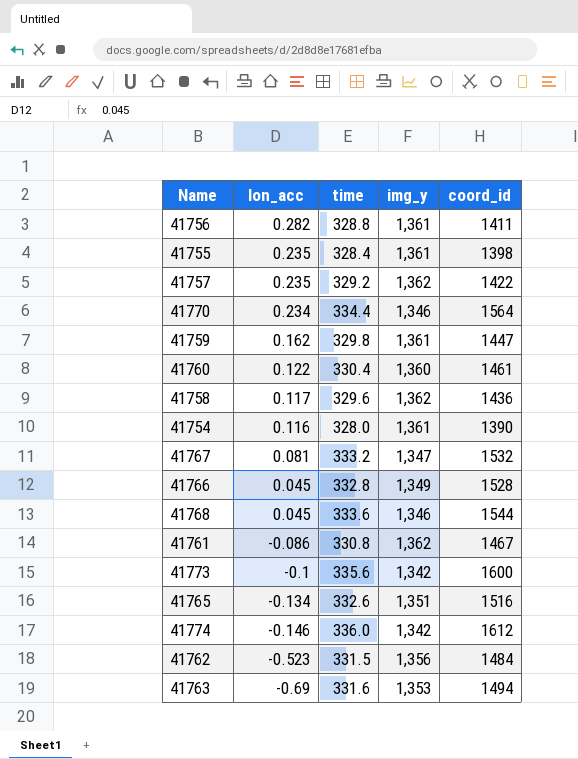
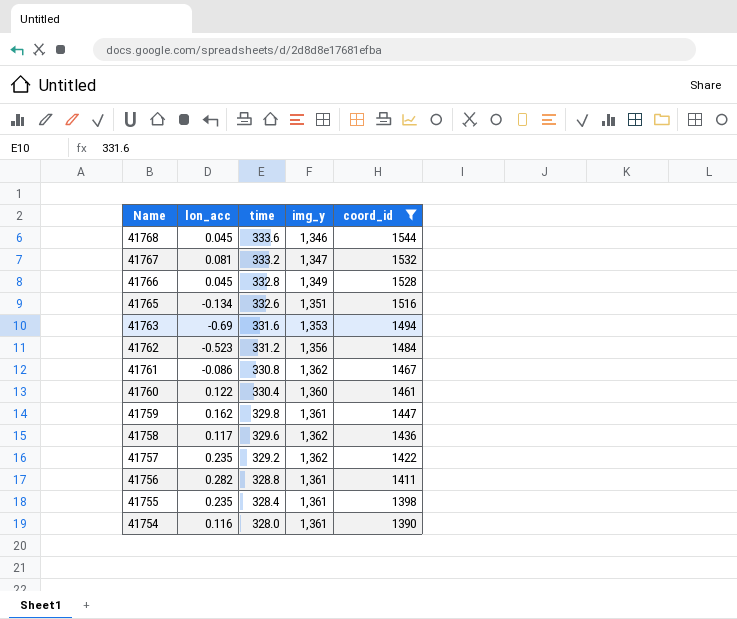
filter: none -> coord_id <= 1544
row order: lon_acc descending -> Name descending
41762 | time: 331.5 -> 331.2

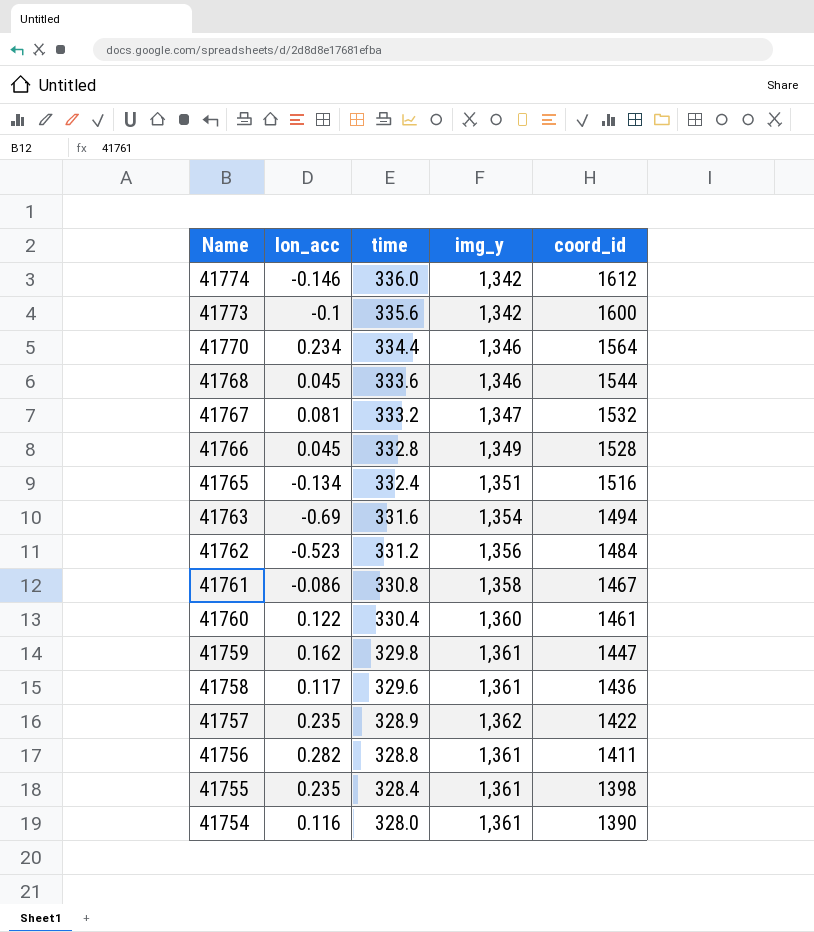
filter: coord_id <= 1544 -> none
41765 | time: 332.6 -> 332.4
41763 | img_y: 1,353 -> 1,354
41761 | img_y: 1,362 -> 1,358
41758 | img_y: 1,362 -> 1,361
41757 | time: 329.2 -> 328.9

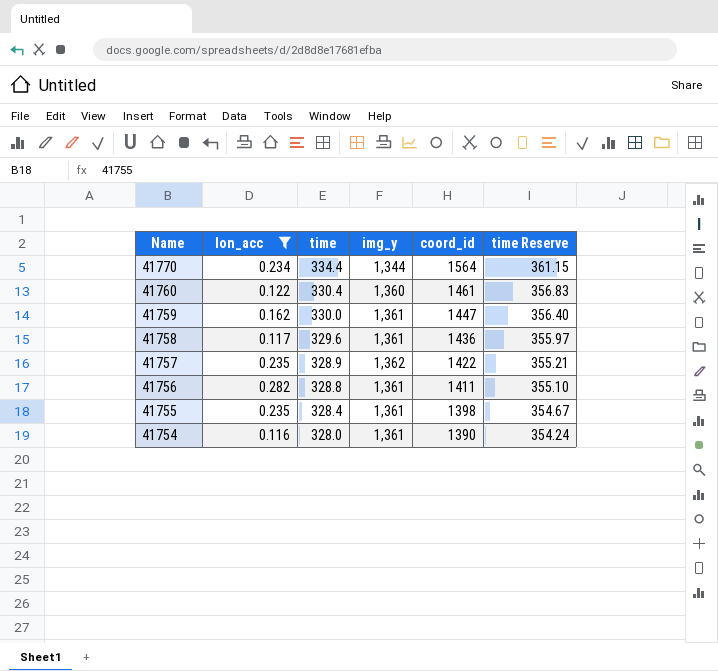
filter: none -> lon_acc >= 0.116
column time Reserve | formula: none -> [time] * 1.08
41770 | img_y: 1,346 -> 1,344
41759 | time: 329.8 -> 330.0

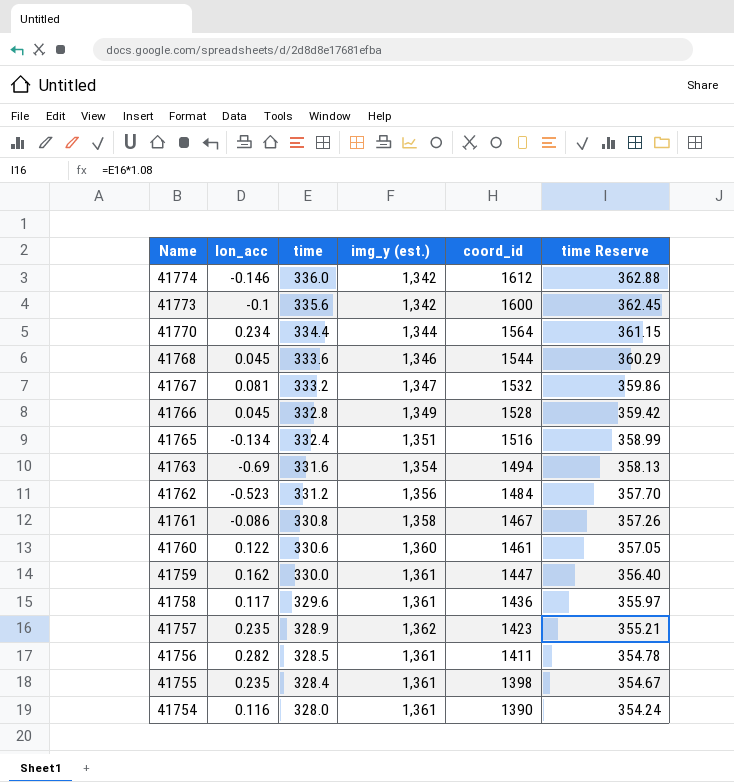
filter: lon_acc >= 0.116 -> none
column name: img_y -> img_y (est.)
41760 | time: 330.4 -> 330.6
41760 | time Reserve: 356.83 -> 357.05
41757 | coord_id: 1422 -> 1423
41756 | time: 328.8 -> 328.5
41756 | time Reserve: 355.10 -> 354.78

